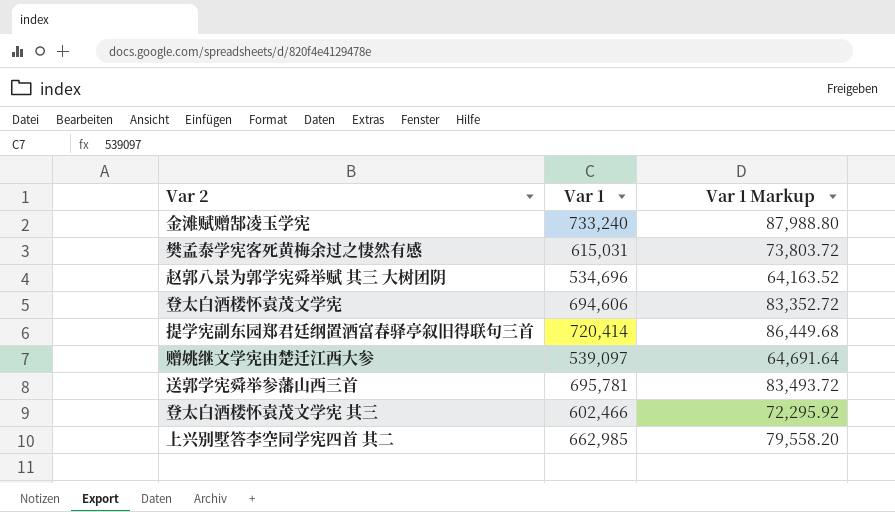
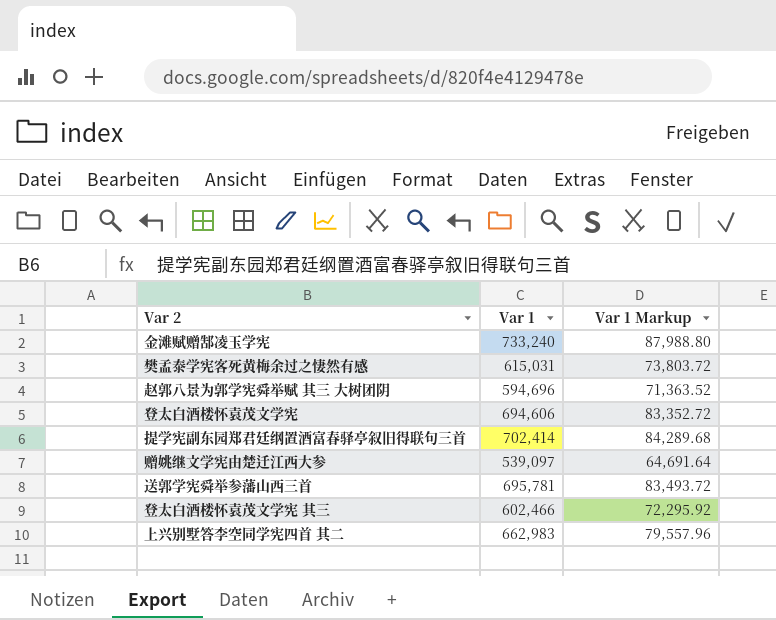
赵郭八景为郭学宪舜举赋 其三 大树团阴 | Var 1: 534,696 -> 594,696
赵郭八景为郭学宪舜举赋 其三 大树团阴 | Var 1 Markup: 64,163.52 -> 71,363.52
提学宪副东园郑君廷纲置酒富春驿亭叙旧得联句三首 | Var 1: 720,414 -> 702,414
提学宪副东园郑君廷纲置酒富春驿亭叙旧得联句三首 | Var 1 Markup: 86,449.68 -> 84,289.68
上兴别墅答李空同学宪四首 其二 | Var 1: 662,985 -> 662,983
上兴别墅答李空同学宪四首 其二 | Var 1 Markup: 79,558.20 -> 79,557.96

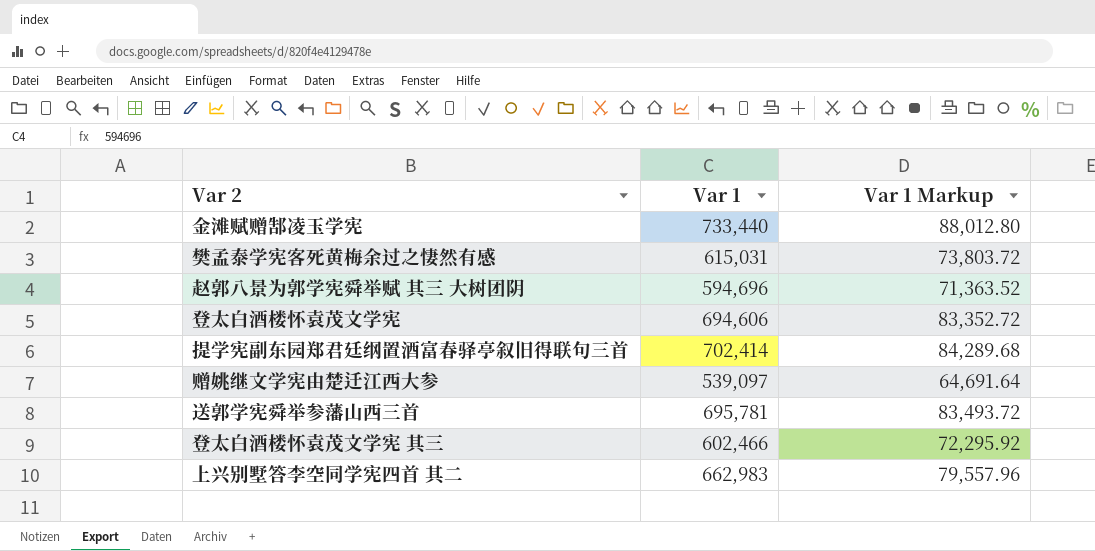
金滩赋赠郜凌玉学宪 | Var 1: 733,240 -> 733,440
金滩赋赠郜凌玉学宪 | Var 1 Markup: 87,988.80 -> 88,012.80

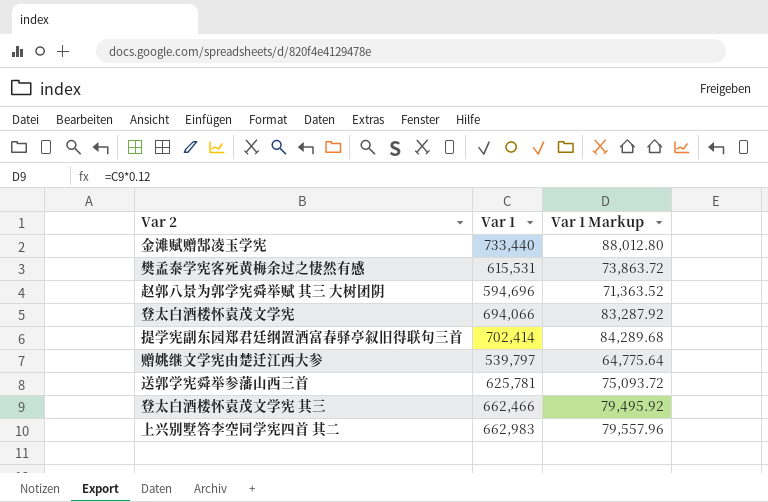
樊孟泰学宪客死黄梅余过之悽然有感 | Var 1: 615,031 -> 615,531
樊孟泰学宪客死黄梅余过之悽然有感 | Var 1 Markup: 73,803.72 -> 73,863.72
登太白酒楼怀袁茂文学宪 | Var 1: 694,606 -> 694,066
登太白酒楼怀袁茂文学宪 | Var 1 Markup: 83,352.72 -> 83,287.92
赠姚继文学宪由楚迁江西大参 | Var 1: 539,097 -> 539,797
赠姚继文学宪由楚迁江西大参 | Var 1 Markup: 64,691.64 -> 64,775.64
送郭学宪舜举参藩山西三首 | Var 1: 695,781 -> 625,781
送郭学宪舜举参藩山西三首 | Var 1 Markup: 83,493.72 -> 75,093.72
登太白酒楼怀袁茂文学宪 其三 | Var 1: 602,466 -> 662,466
登太白酒楼怀袁茂文学宪 其三 | Var 1 Markup: 72,295.92 -> 79,495.92

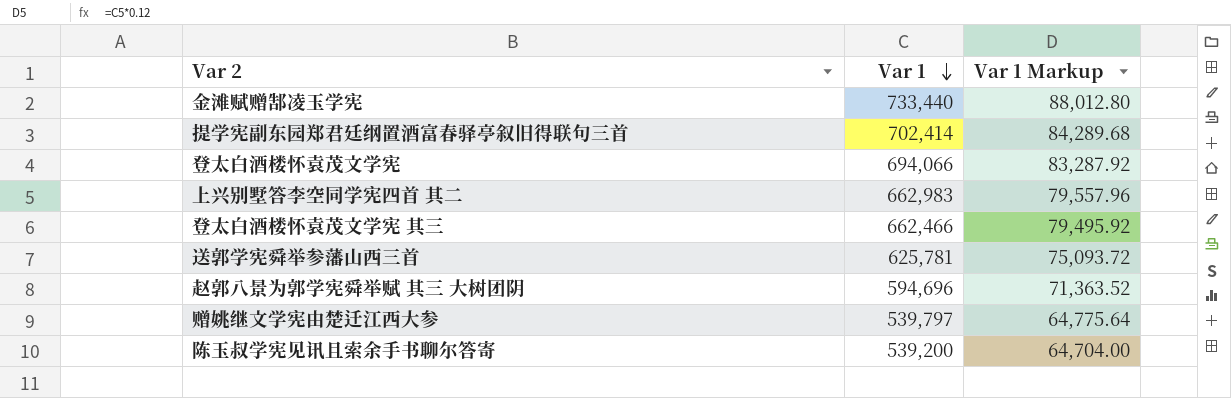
row order: none -> Var 1 descending
row 樊孟泰学宪客死黄梅余过之悽然有感: 615,531 | 73,863.72 -> none
row 陈玉叔学宪见讯且索余手书聊尔答寄: none -> 539,200 | 64,704.00

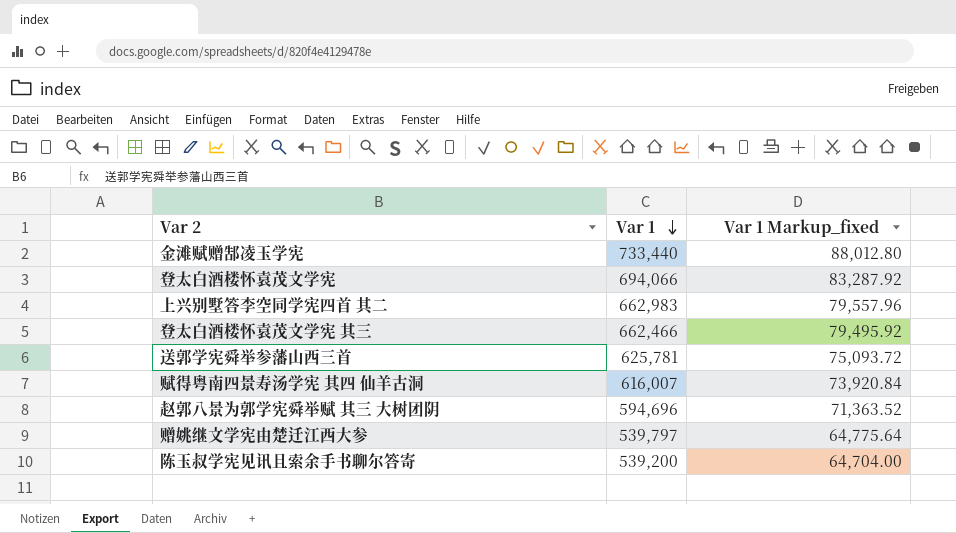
column name: Var 1 Markup -> Var 1 Markup_fixed
row 提学宪副东园郑君廷纲置酒富春驿亭叙旧得联句三首: 702,414 | 84,289.68 -> none
row 赋得粤南四景寿汤学宪 其四 仙羊古洞: none -> 616,007 | 73,920.84

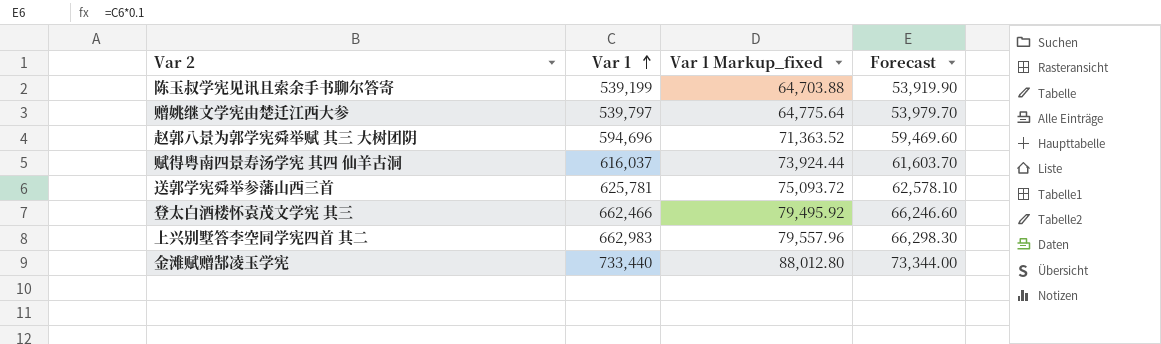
row order: Var 1 descending -> Var 1 ascending
column Forecast | formula: none -> [Var 1] * 0.1
row 登太白酒楼怀袁茂文学宪: 694,066 | 83,287.92 -> none
陈玉叔学宪见讯且索余手书聊尔答寄 | Var 1: 539,200 -> 539,199
陈玉叔学宪见讯且索余手书聊尔答寄 | Var 1 Markup_fixed: 64,704.00 -> 64,703.88
赋得粤南四景寿汤学宪 其四 仙羊古洞 | Var 1: 616,007 -> 616,037
赋得粤南四景寿汤学宪 其四 仙羊古洞 | Var 1 Markup_fixed: 73,920.84 -> 73,924.44

